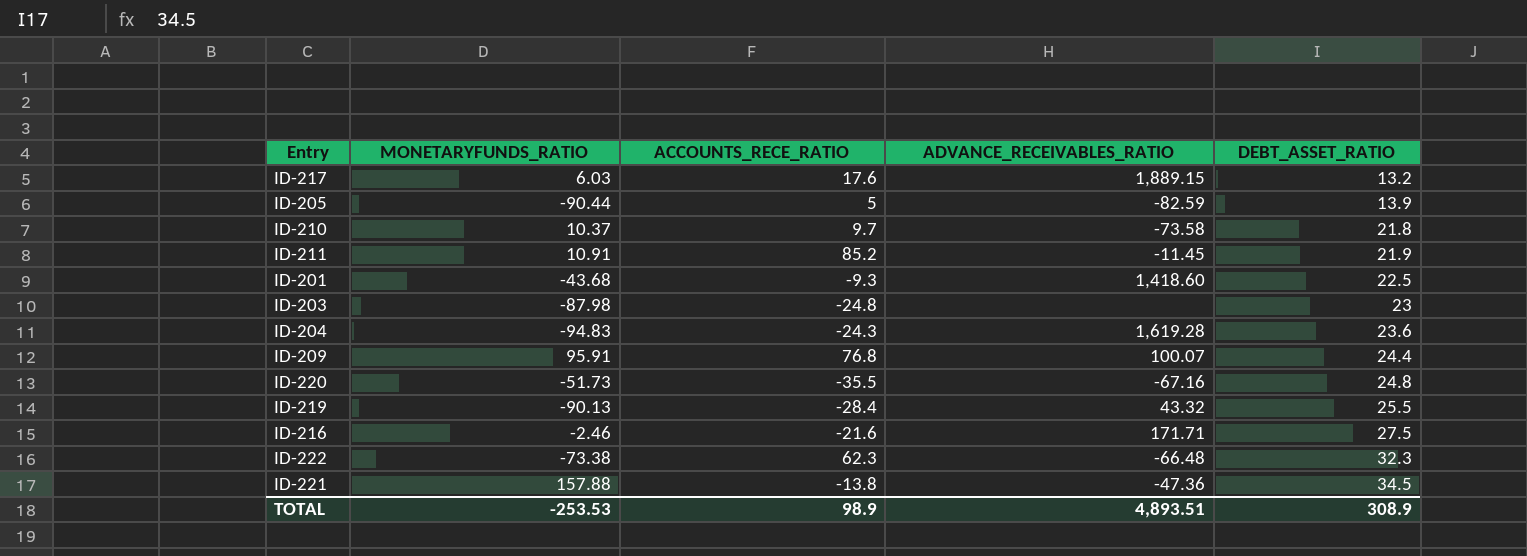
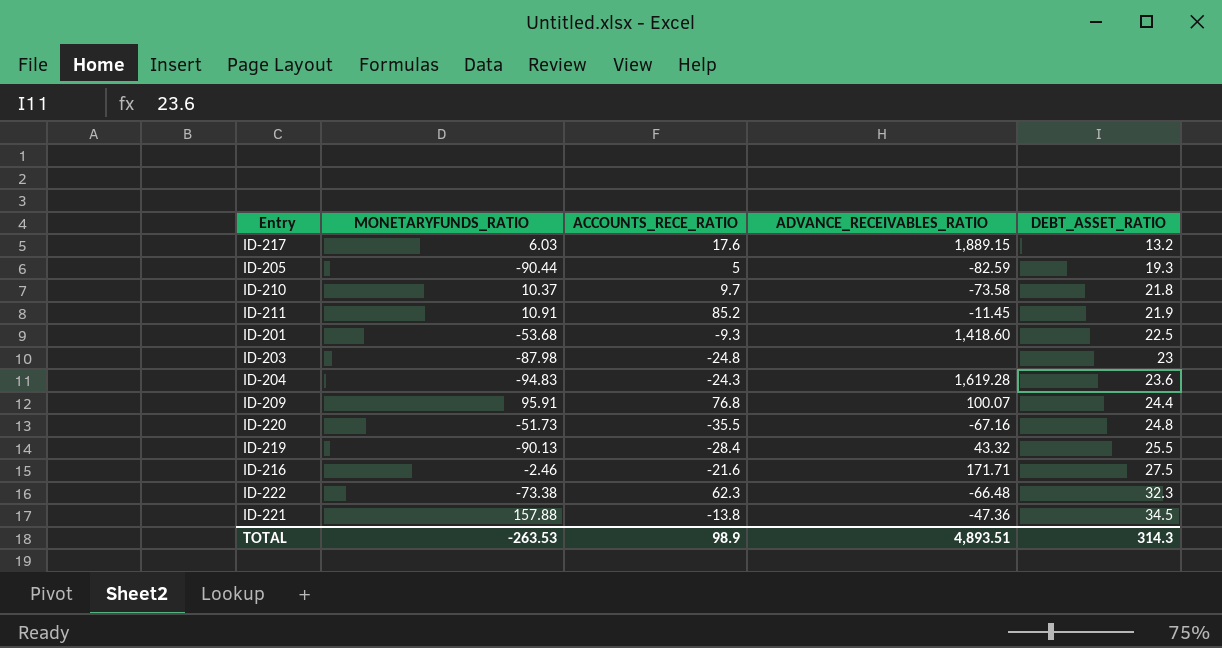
ID-205 | DEBT_ASSET_RATIO: 13.9 -> 19.3
ID-201 | MONETARYFUNDS_RATIO: -43.68 -> -53.68
TOTAL | MONETARYFUNDS_RATIO: -253.53 -> -263.53
TOTAL | DEBT_ASSET_RATIO: 308.9 -> 314.3

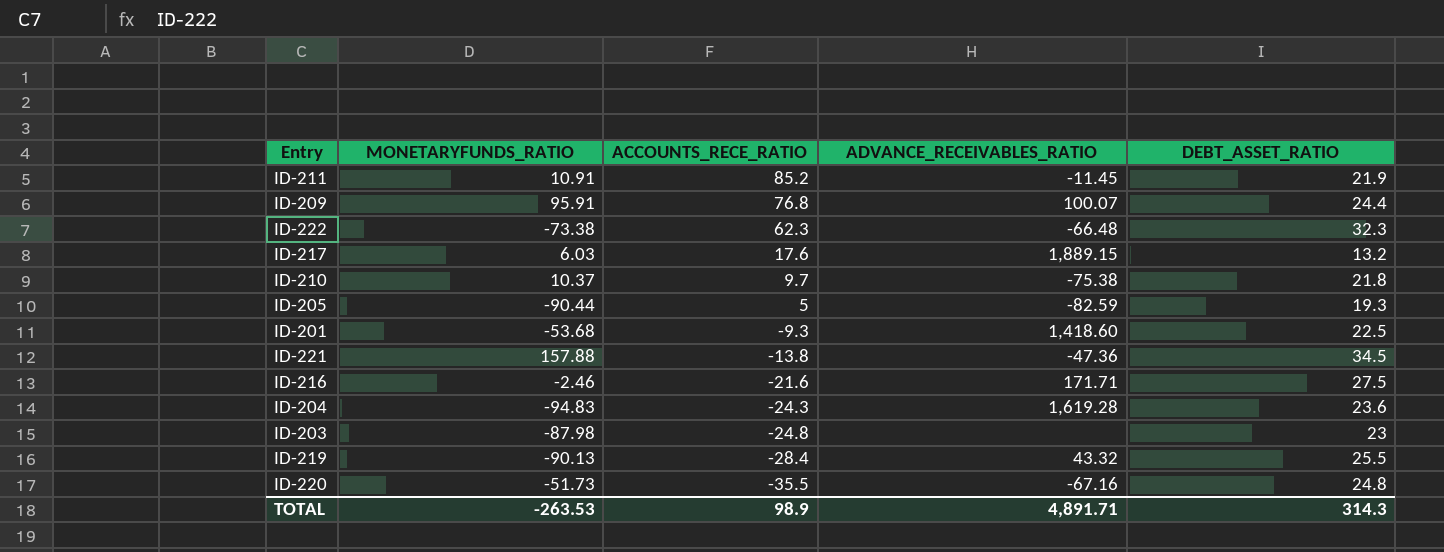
row order: DEBT_ASSET_RATIO ascending -> ACCOUNTS_RECE_RATIO descending
ID-210 | ADVANCE_RECEIVABLES_RATIO: -73.58 -> -75.38
TOTAL | ADVANCE_RECEIVABLES_RATIO: 4,893.51 -> 4,891.71

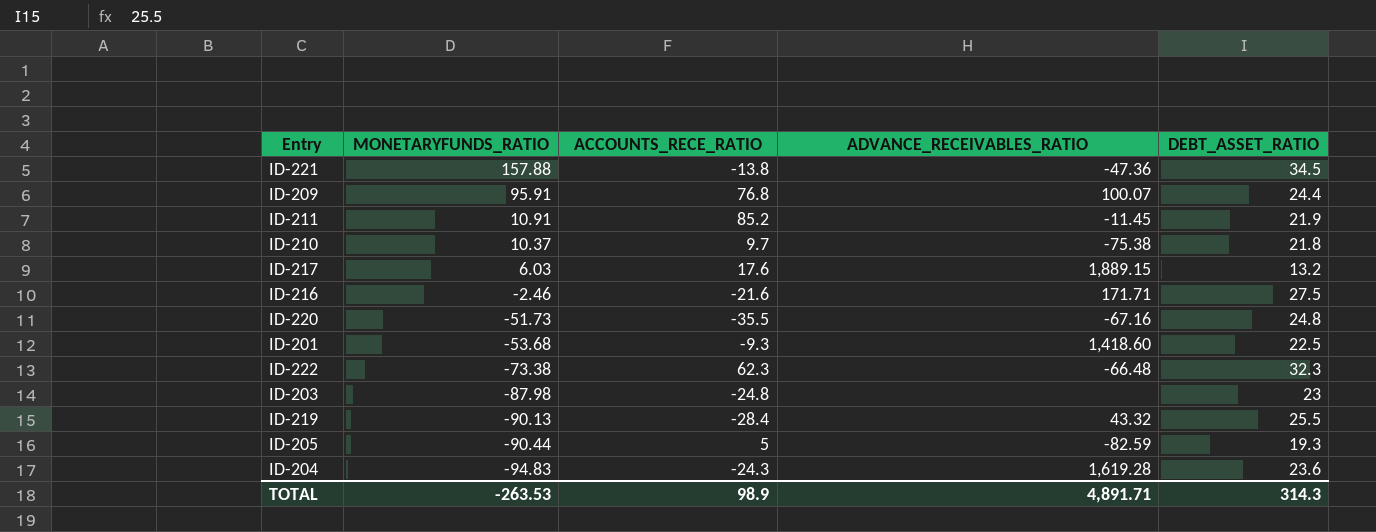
row order: ACCOUNTS_RECE_RATIO descending -> MONETARYFUNDS_RATIO descending

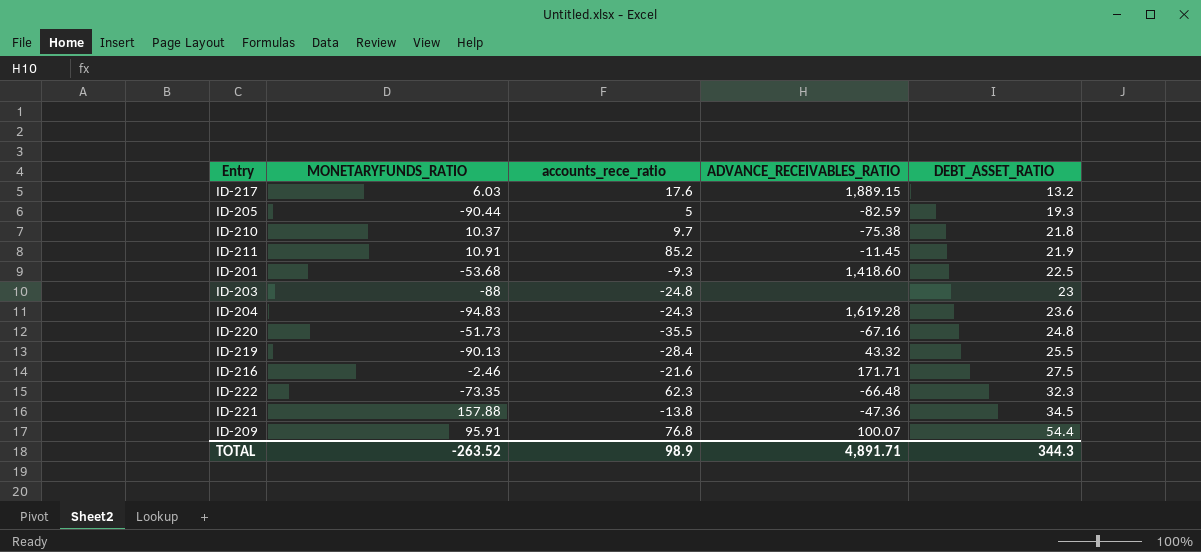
row order: MONETARYFUNDS_RATIO descending -> DEBT_ASSET_RATIO ascending
column name: ACCOUNTS_RECE_RATIO -> accounts_rece_ratio
ID-203 | MONETARYFUNDS_RATIO: -87.98 -> -88
ID-222 | MONETARYFUNDS_RATIO: -73.38 -> -73.35
ID-209 | DEBT_ASSET_RATIO: 24.4 -> 54.4
TOTAL | MONETARYFUNDS_RATIO: -263.53 -> -263.52
TOTAL | DEBT_ASSET_RATIO: 314.3 -> 344.3

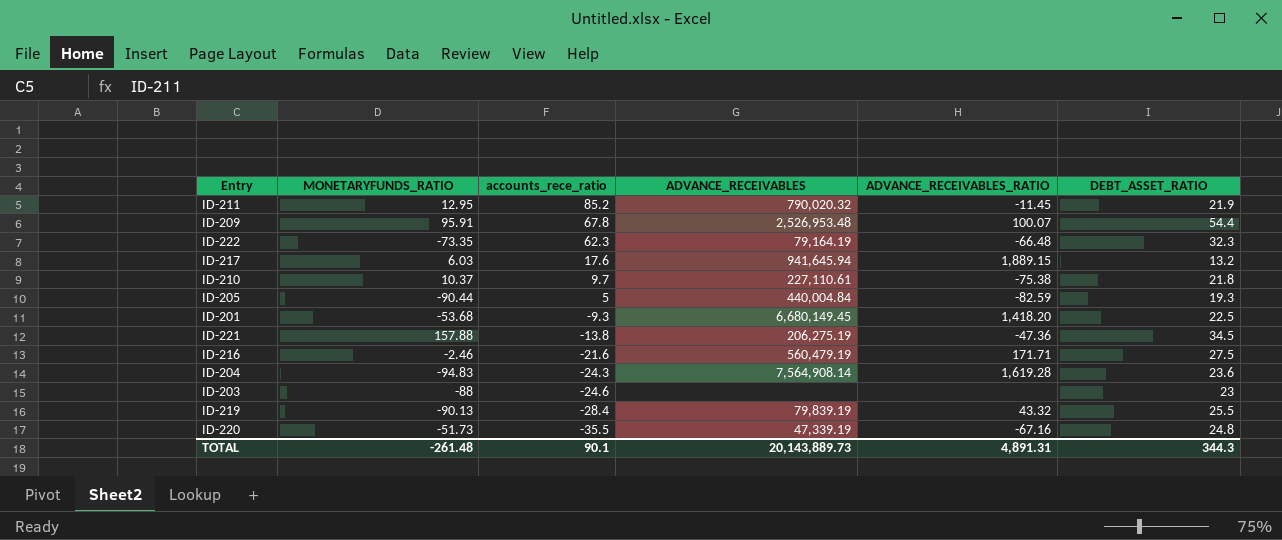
row order: DEBT_ASSET_RATIO ascending -> accounts_rece_ratio descending
column ADVANCE_RECEIVABLES | position: none -> 4
ID-211 | MONETARYFUNDS_RATIO: 10.91 -> 12.95
ID-209 | accounts_rece_ratio: 76.8 -> 67.8
ID-201 | ADVANCE_RECEIVABLES_RATIO: 1,418.60 -> 1,418.20
ID-203 | accounts_rece_ratio: -24.8 -> -24.6
TOTAL | MONETARYFUNDS_RATIO: -263.52 -> -261.48
TOTAL | accounts_rece_ratio: 98.9 -> 90.1
TOTAL | ADVANCE_RECEIVABLES_RATIO: 4,891.71 -> 4,891.31

